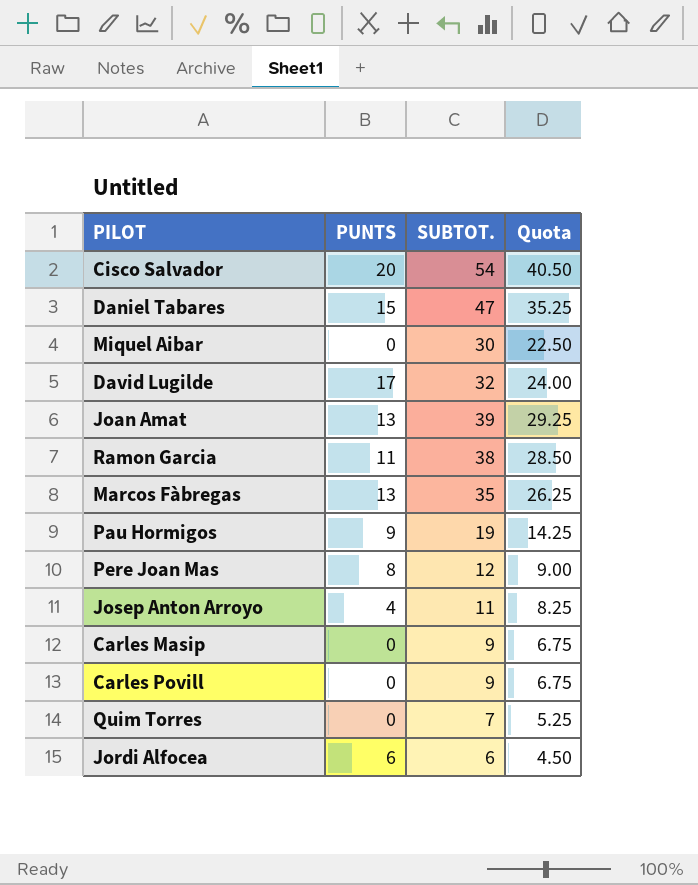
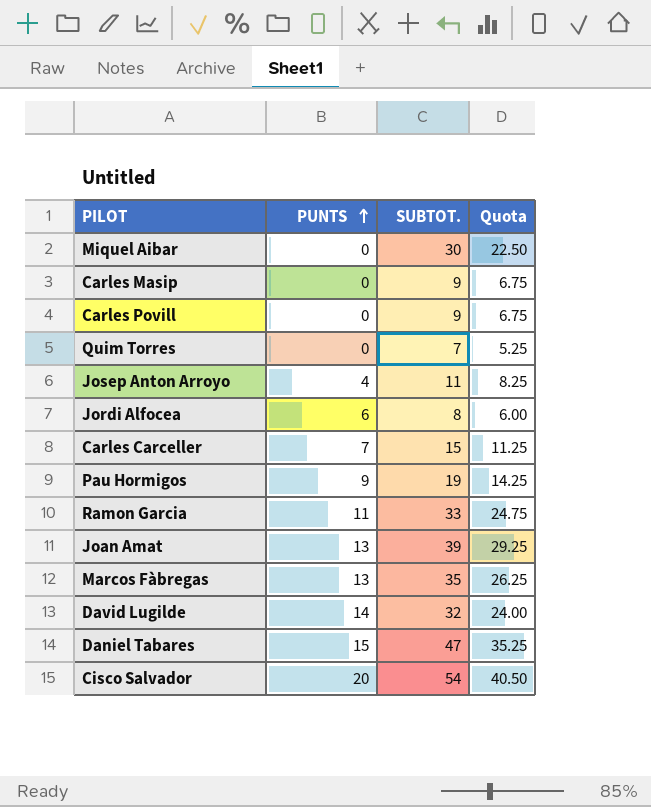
row order: none -> PUNTS ascending
row Pere Joan Mas: 8 | 12 | 9.00 -> none
Jordi Alfocea | SUBTOT.: 6 -> 8
Jordi Alfocea | Quota: 4.50 -> 6.00
row Carles Carceller: none -> 7 | 15 | 11.25
Ramon Garcia | SUBTOT.: 38 -> 33
Ramon Garcia | Quota: 28.50 -> 24.75
David Lugilde | PUNTS: 17 -> 14

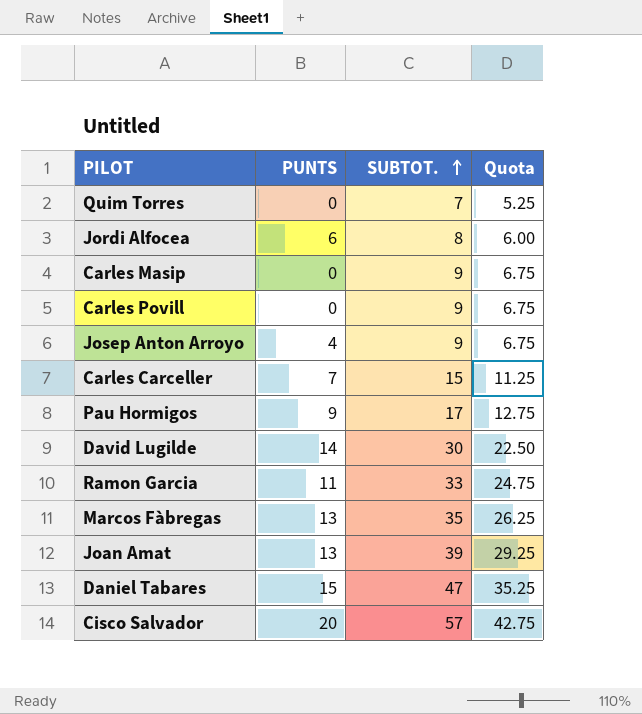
row order: PUNTS ascending -> SUBTOT. ascending
row Miquel Aibar: 0 | 30 | 22.50 -> none
Josep Anton Arroyo | SUBTOT.: 11 -> 9
Josep Anton Arroyo | Quota: 8.25 -> 6.75
Pau Hormigos | SUBTOT.: 19 -> 17
Pau Hormigos | Quota: 14.25 -> 12.75
David Lugilde | SUBTOT.: 32 -> 30
David Lugilde | Quota: 24.00 -> 22.50
Cisco Salvador | SUBTOT.: 54 -> 57
Cisco Salvador | Quota: 40.50 -> 42.75

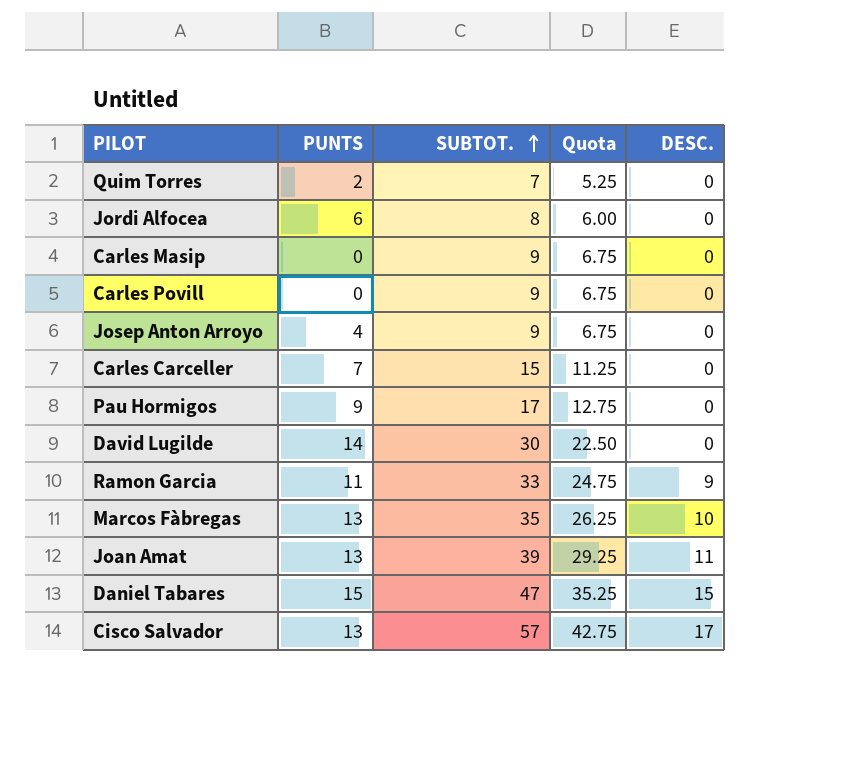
column DESC. | position: none -> 5
Quim Torres | PUNTS: 0 -> 2
Cisco Salvador | PUNTS: 20 -> 13

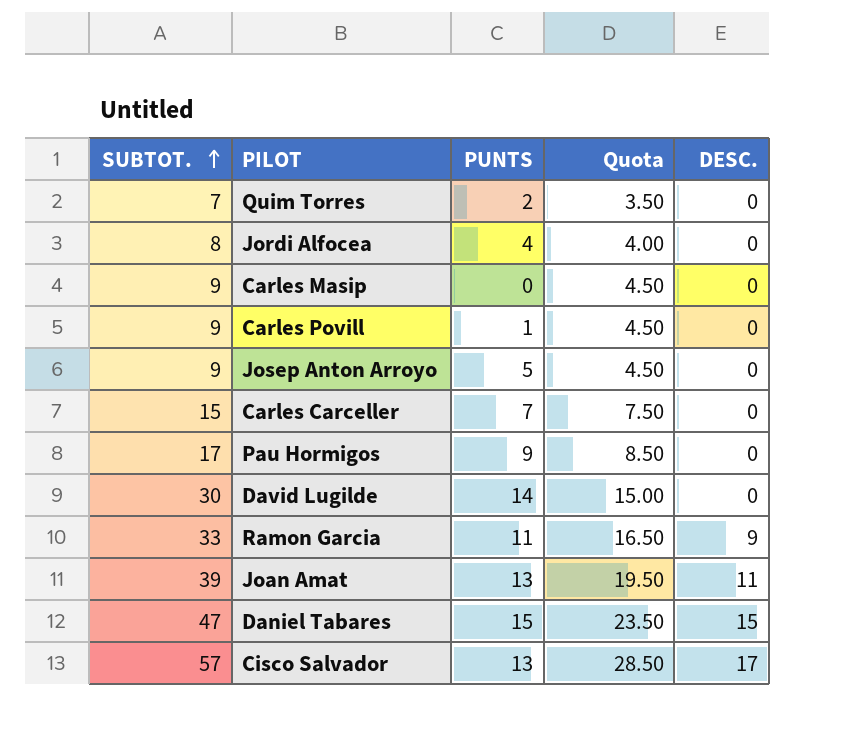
column SUBTOT. | position: 3 -> 1
column Quota | formula: [SUBTOT.] * 0.75 -> [SUBTOT.] * 0.5
row Marcos Fàbregas: 13 | 35 | 26.25 | 10 -> none
Jordi Alfocea | PUNTS: 6 -> 4
Carles Povill | PUNTS: 0 -> 1
Josep Anton Arroyo | PUNTS: 4 -> 5

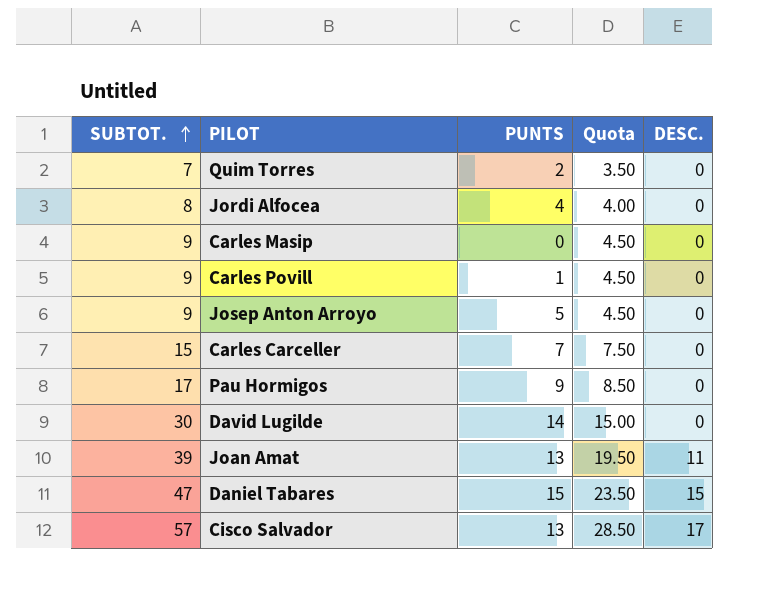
row Ramon Garcia: 33 | 11 | 16.50 | 9 -> none

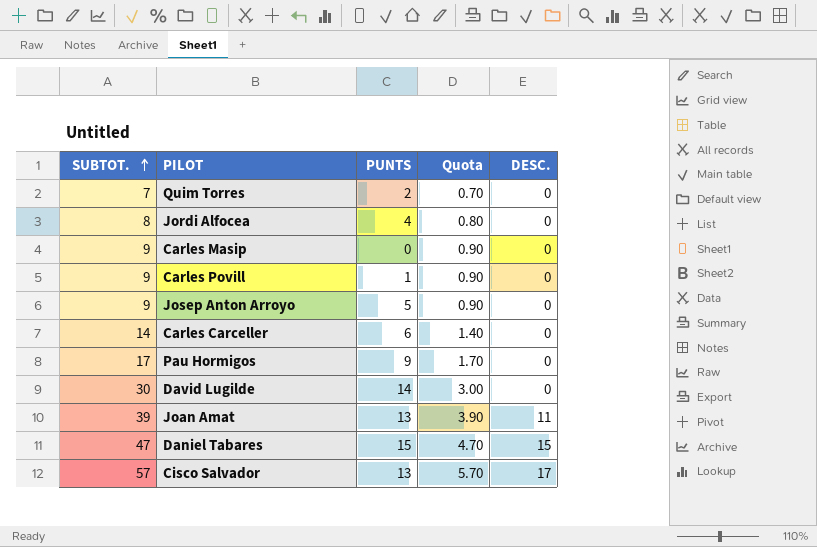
column Quota | formula: [SUBTOT.] * 0.5 -> [SUBTOT.] * 0.1
Carles Carceller | SUBTOT.: 15 -> 14
Carles Carceller | PUNTS: 7 -> 6

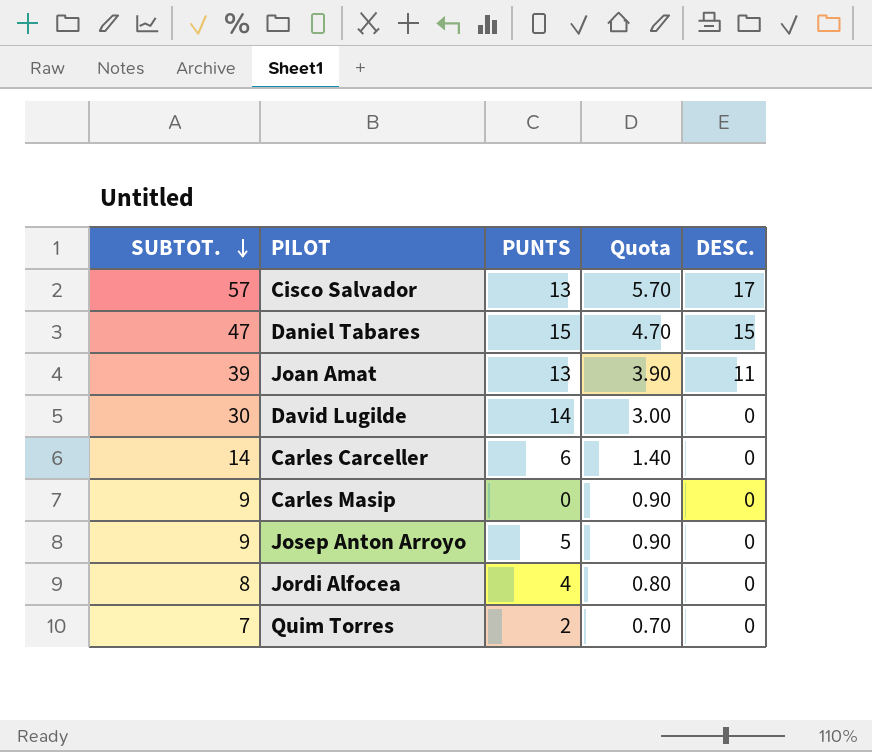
row order: SUBTOT. ascending -> SUBTOT. descending
row Carles Povill: 9 | 1 | 0.90 | 0 -> none
row Pau Hormigos: 17 | 9 | 1.70 | 0 -> none

